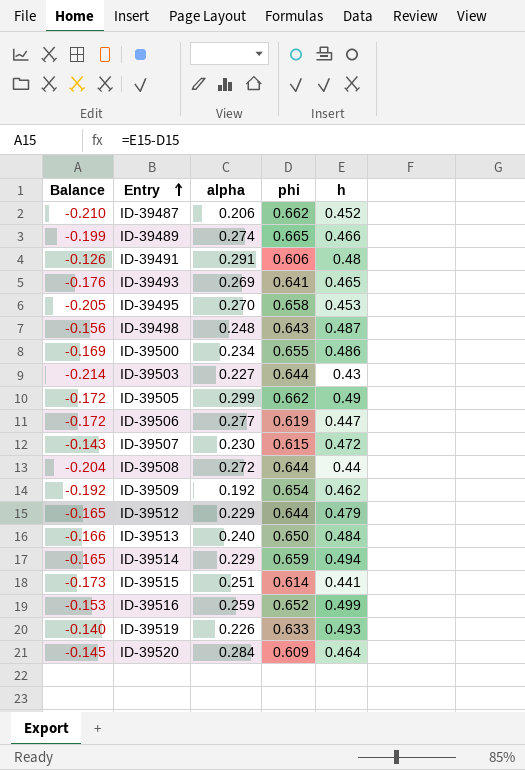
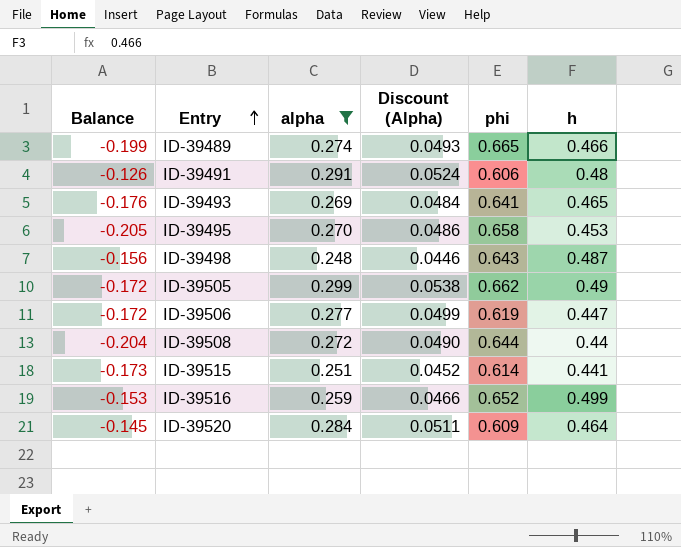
filter: none -> alpha >= 0.248
column Discount (Alpha) | formula: none -> [alpha] * 0.18

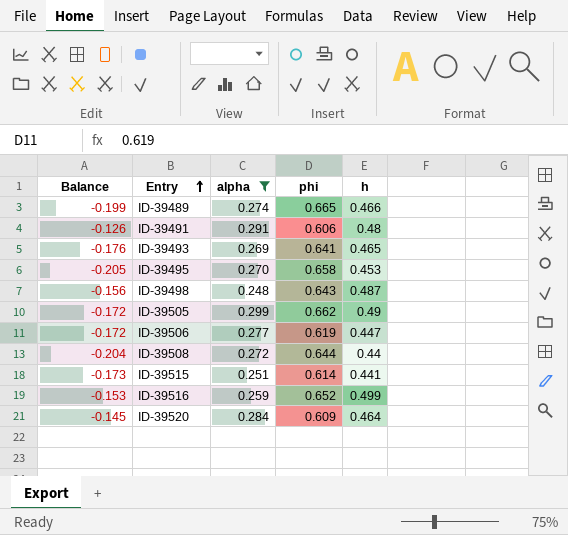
column Discount (Alpha) | formula: [alpha] * 0.18 -> none

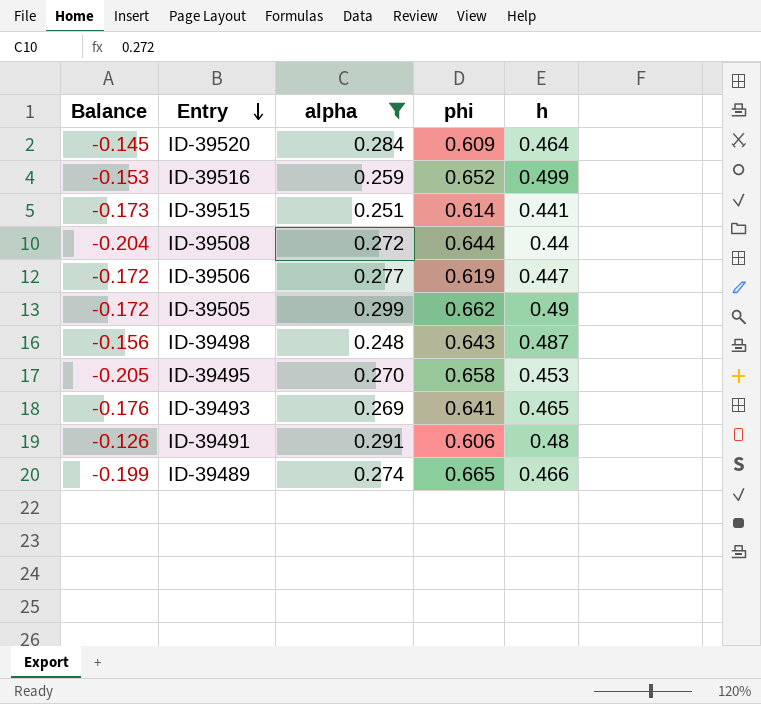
row order: Entry ascending -> Entry descending

